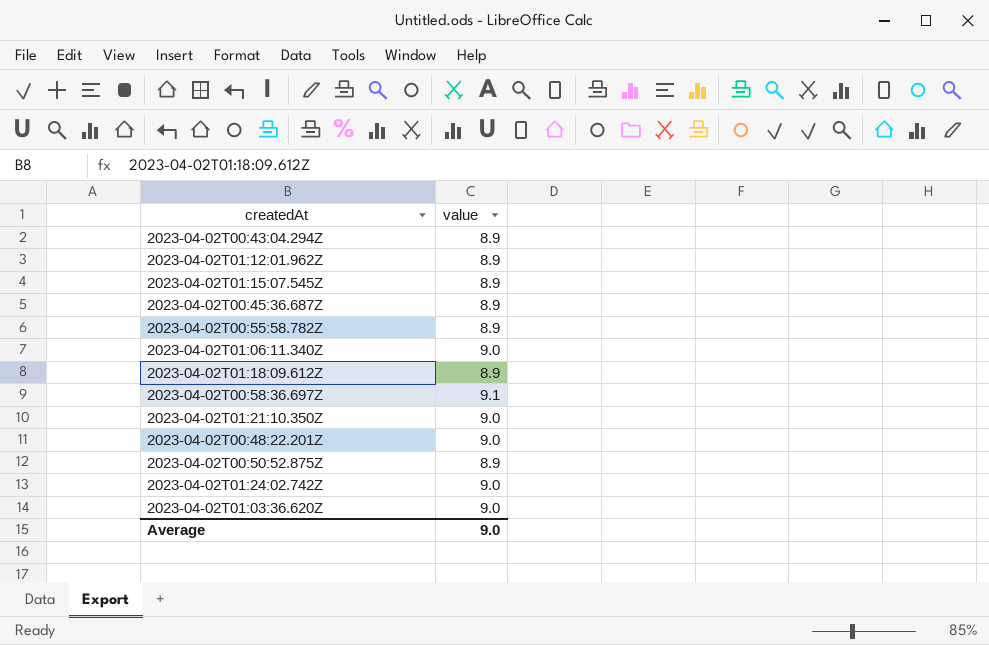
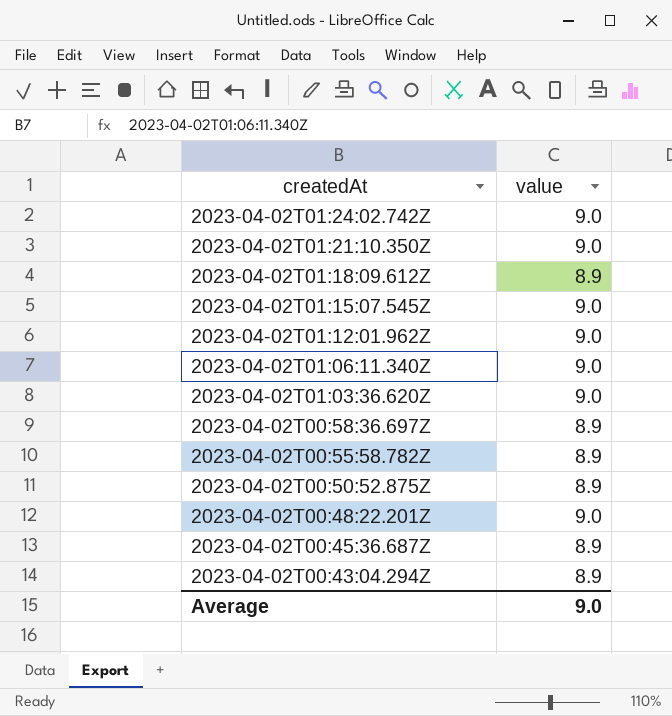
row order: none -> createdAt descending
2023-04-02T01:15:07.545Z | value: 8.9 -> 9.0
2023-04-02T01:12:01.962Z | value: 8.9 -> 9.0
2023-04-02T00:58:36.697Z | value: 9.1 -> 8.9

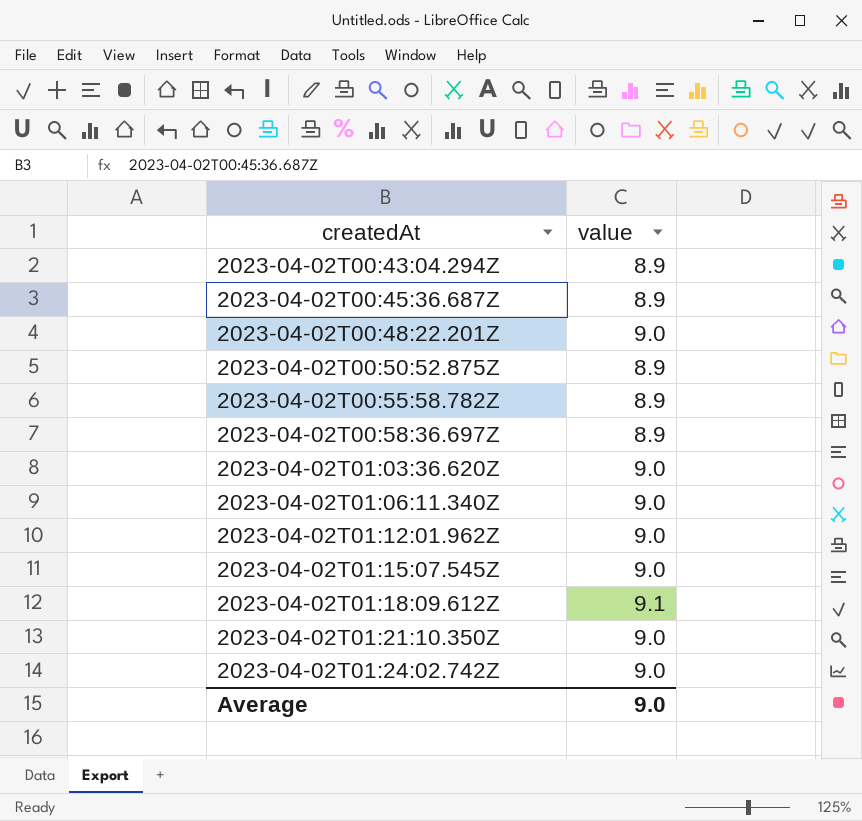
row order: createdAt descending -> createdAt ascending
2023-04-02T01:18:09.612Z | value: 8.9 -> 9.1

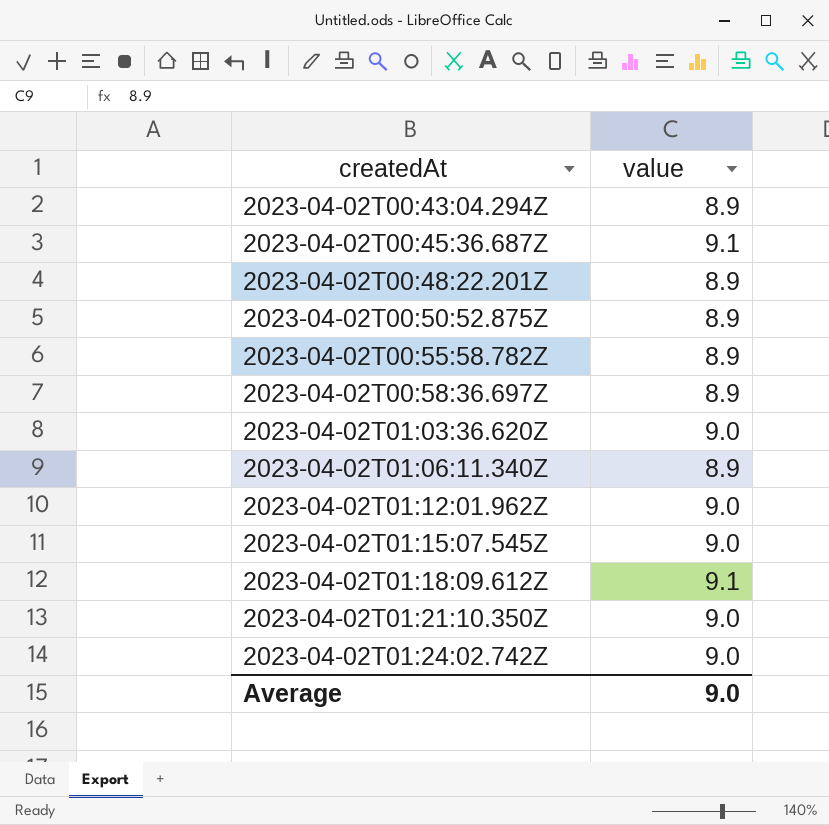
2023-04-02T00:45:36.687Z | value: 8.9 -> 9.1
2023-04-02T00:48:22.201Z | value: 9.0 -> 8.9
2023-04-02T01:06:11.340Z | value: 9.0 -> 8.9

